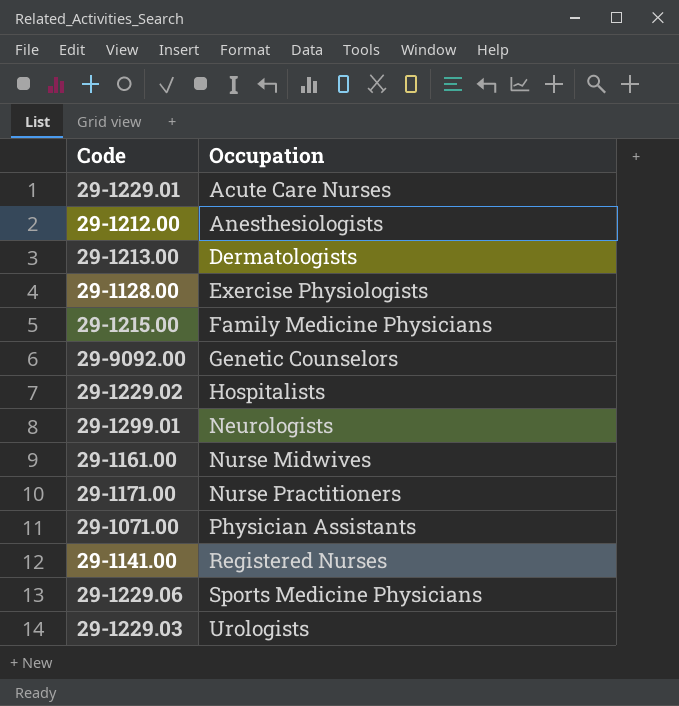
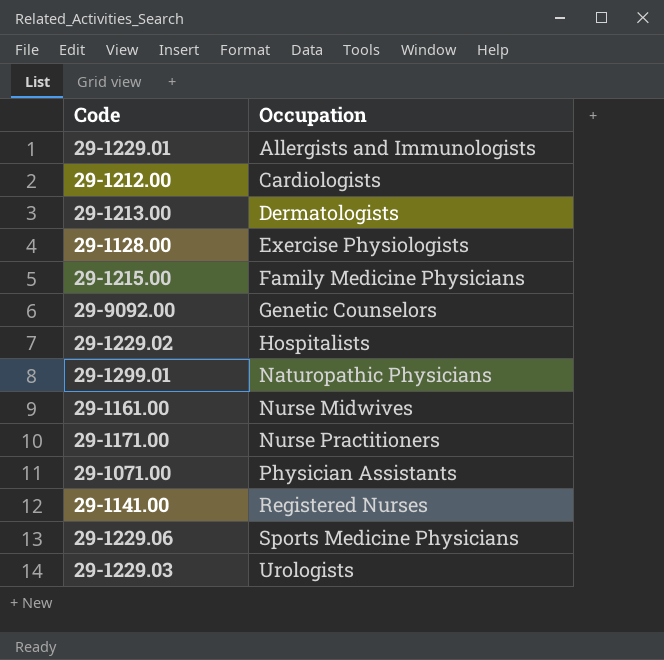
29-1229.01 | Occupation: Acute Care Nurses -> Allergists and Immunologists
29-1212.00 | Occupation: Anesthesiologists -> Cardiologists
29-1299.01 | Occupation: Neurologists -> Naturopathic Physicians

